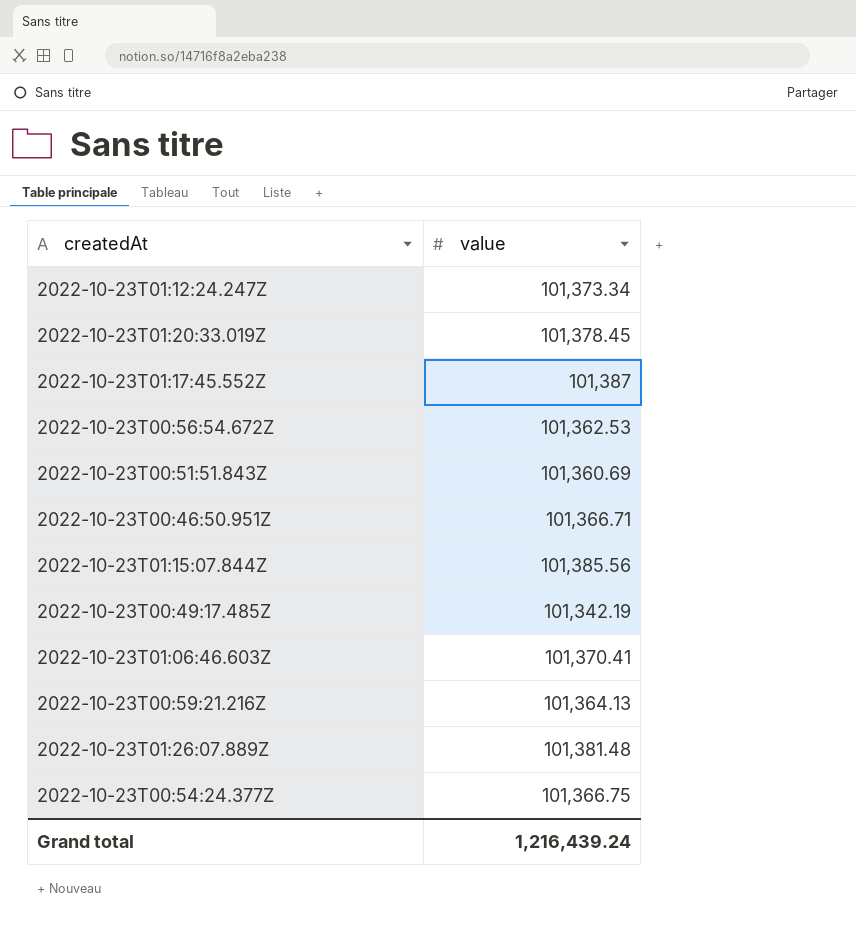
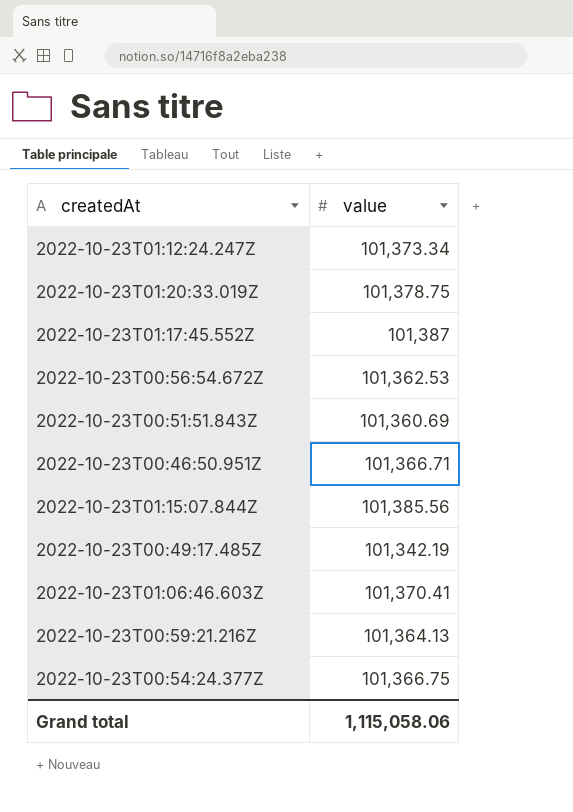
row 2022-10-23T01:26:07.889Z: 101,381.48 -> none
2022-10-23T01:20:33.019Z | value: 101,378.45 -> 101,378.75
Grand total | value: 1,216,439.24 -> 1,115,058.06

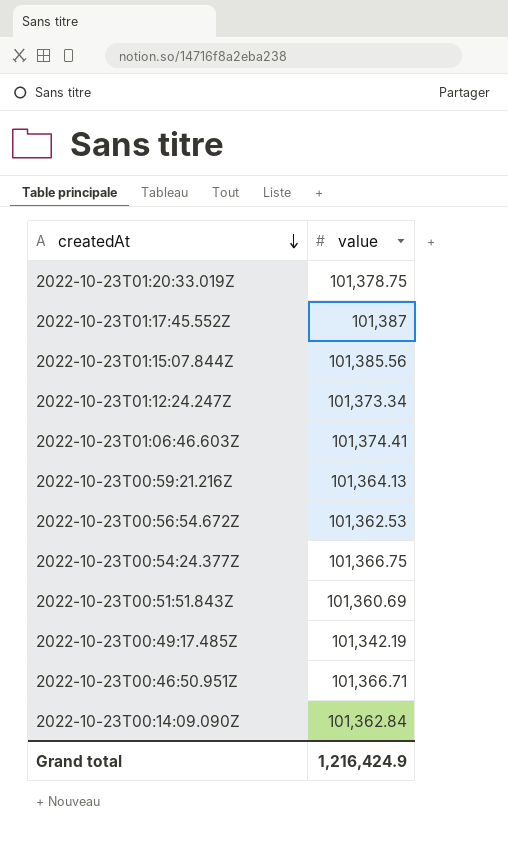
row order: none -> createdAt descending
2022-10-23T01:06:46.603Z | value: 101,370.41 -> 101,374.41
row 2022-10-23T00:14:09.090Z: none -> 101,362.84
Grand total | value: 1,115,058.06 -> 1,216,424.9

